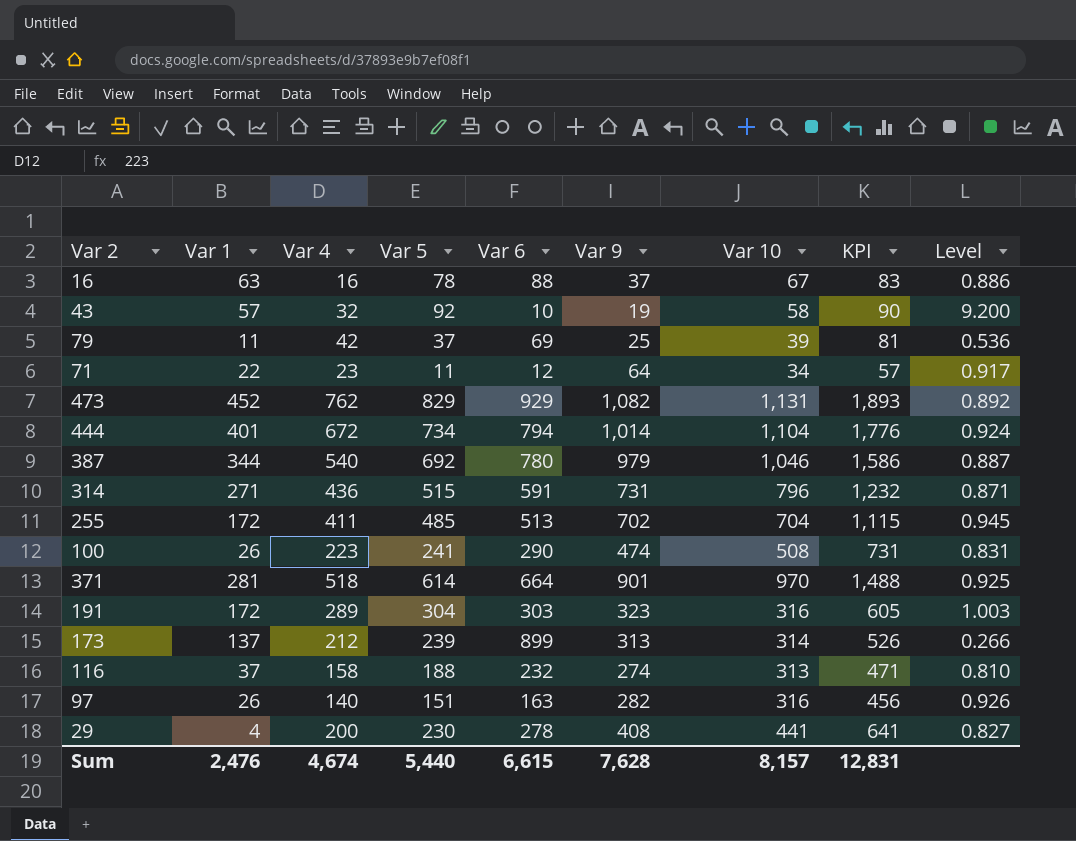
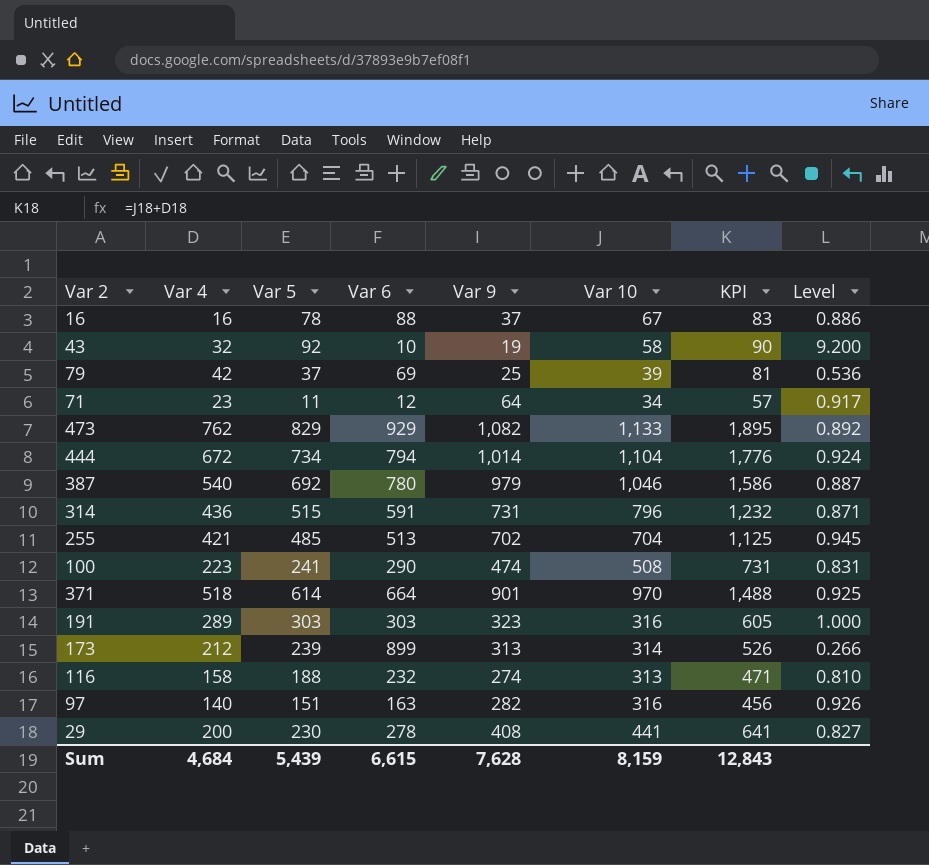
column Var 1 | position: 2 -> none
473 | Var 10: 1,131 -> 1,133
473 | KPI: 1,893 -> 1,895
255 | Var 4: 411 -> 421
255 | KPI: 1,115 -> 1,125
191 | Var 5: 304 -> 303
191 | Level: 1.003 -> 1.000
Sum | Var 4: 4,674 -> 4,684
Sum | Var 5: 5,440 -> 5,439
Sum | Var 10: 8,157 -> 8,159
Sum | KPI: 12,831 -> 12,843

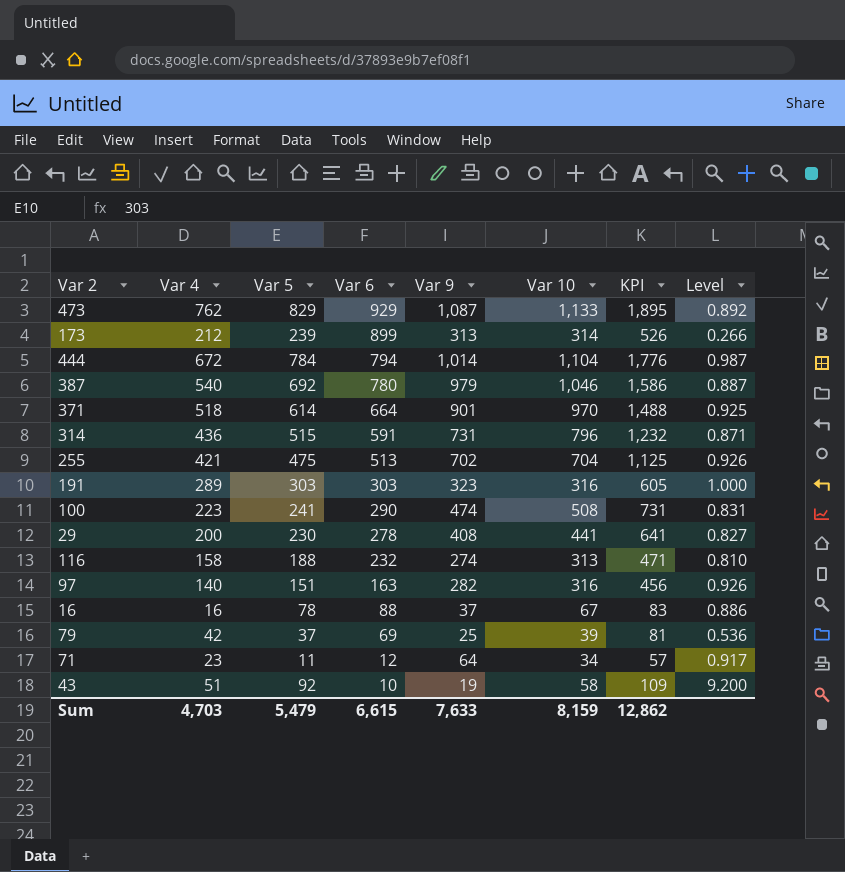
row order: none -> Var 6 descending
473 | Var 9: 1,082 -> 1,087
444 | Var 5: 734 -> 784
444 | Level: 0.924 -> 0.987
255 | Var 5: 485 -> 475
255 | Level: 0.945 -> 0.926
43 | Var 4: 32 -> 51
43 | KPI: 90 -> 109
Sum | Var 4: 4,684 -> 4,703
Sum | Var 5: 5,439 -> 5,479
Sum | Var 9: 7,628 -> 7,633
Sum | KPI: 12,843 -> 12,862

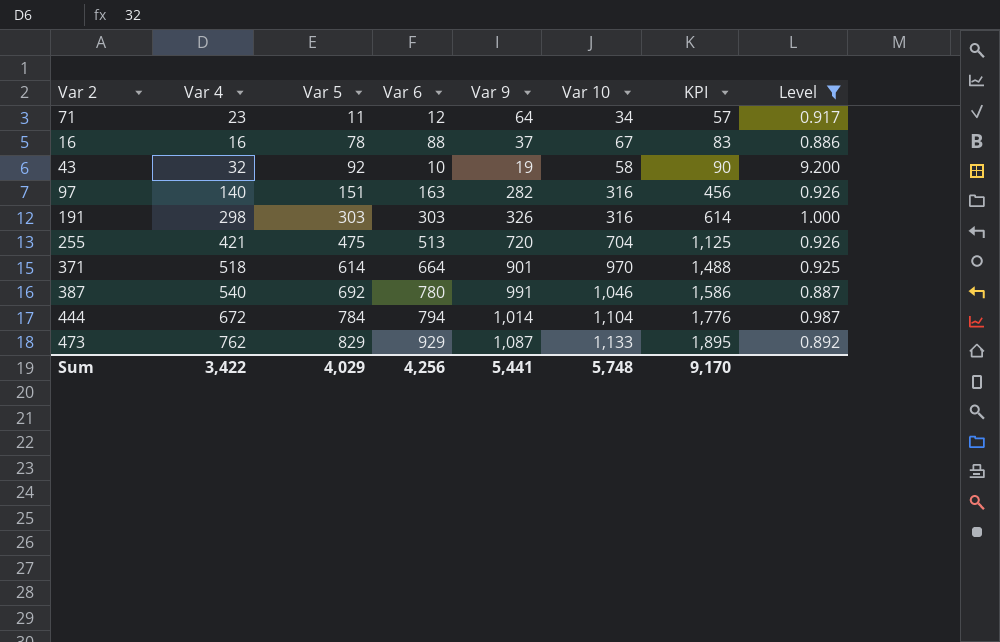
filter: none -> Level >= 0.886
row order: Var 6 descending -> Var 5 ascending
43 | Var 4: 51 -> 32
43 | KPI: 109 -> 90
191 | Var 4: 289 -> 298
191 | Var 9: 323 -> 326
191 | KPI: 605 -> 614
255 | Var 9: 702 -> 720
387 | Var 9: 979 -> 991
Sum | Var 4: 4,703 -> 3,422
Sum | Var 5: 5,479 -> 4,029
Sum | Var 6: 6,615 -> 4,256
Sum | Var 9: 7,633 -> 5,441
Sum | Var 10: 8,159 -> 5,748
Sum | KPI: 12,862 -> 9,170

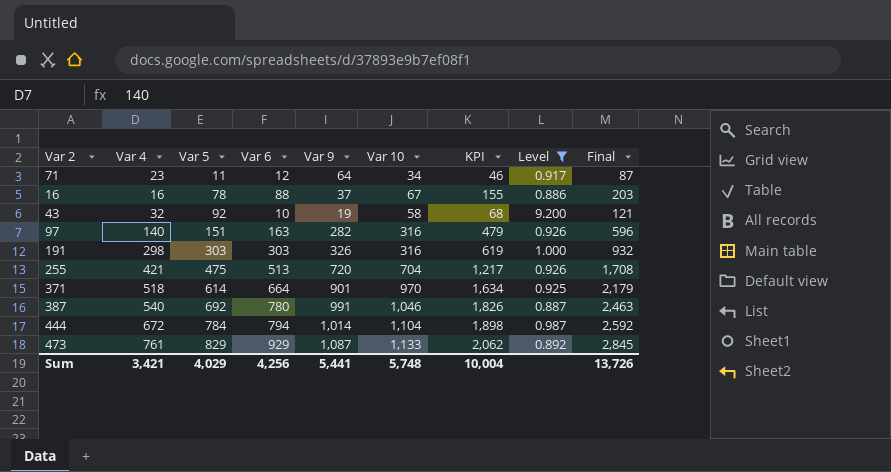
column KPI | formula: [Var 4] + [Var 10] -> [Var 6] + [Var 10]
column Final | formula: none -> [Var 5] + [Var 6] + [Var 9]
473 | Var 4: 762 -> 761
Sum | Var 4: 3,422 -> 3,421
Sum | KPI: 9,170 -> 10,004

